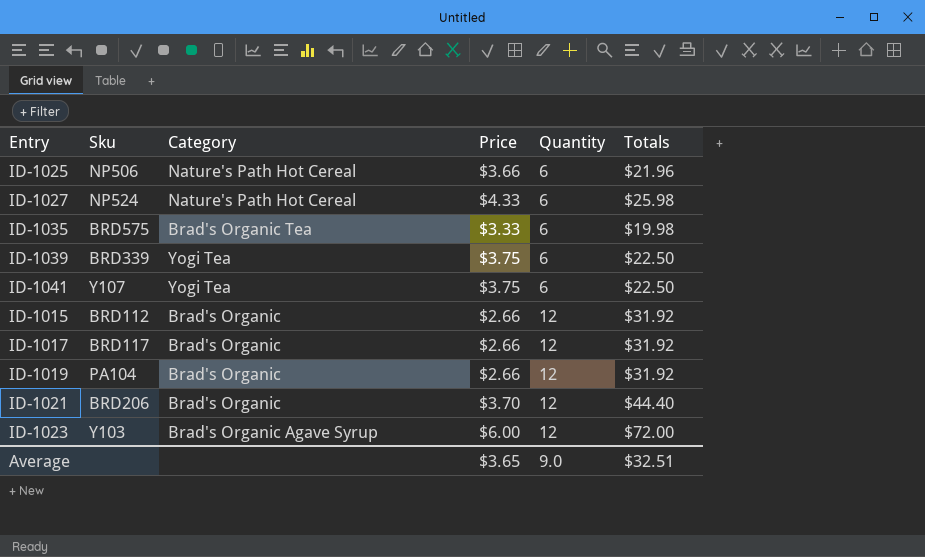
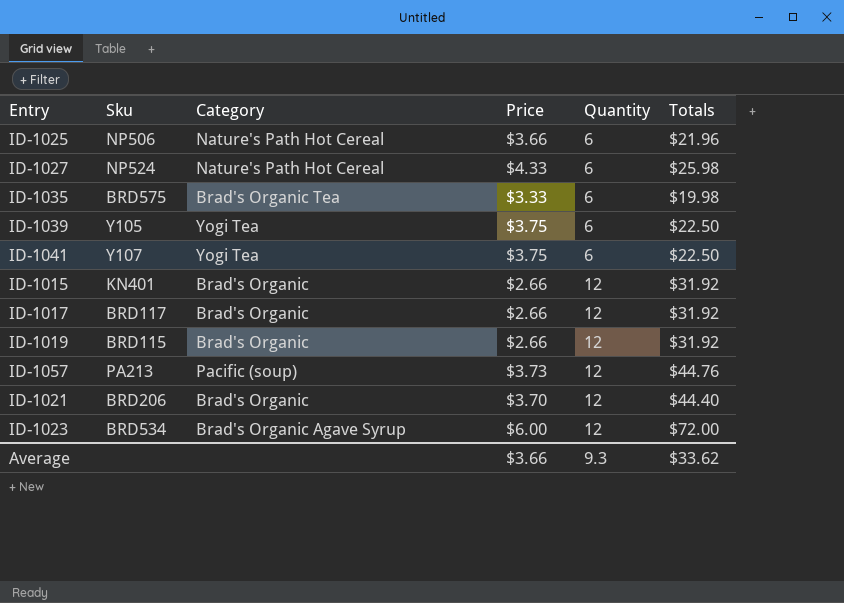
ID-1039 | Sku: BRD339 -> Y105
ID-1015 | Sku: BRD112 -> KN401
ID-1019 | Sku: PA104 -> BRD115
row ID-1057: none -> PA213 | Pacific (soup) | $3.73 | 12 | $44.76
ID-1023 | Sku: Y103 -> BRD534
Average | Price: $3.65 -> $3.66
Average | Quantity: 9.0 -> 9.3
Average | Totals: $32.51 -> $33.62

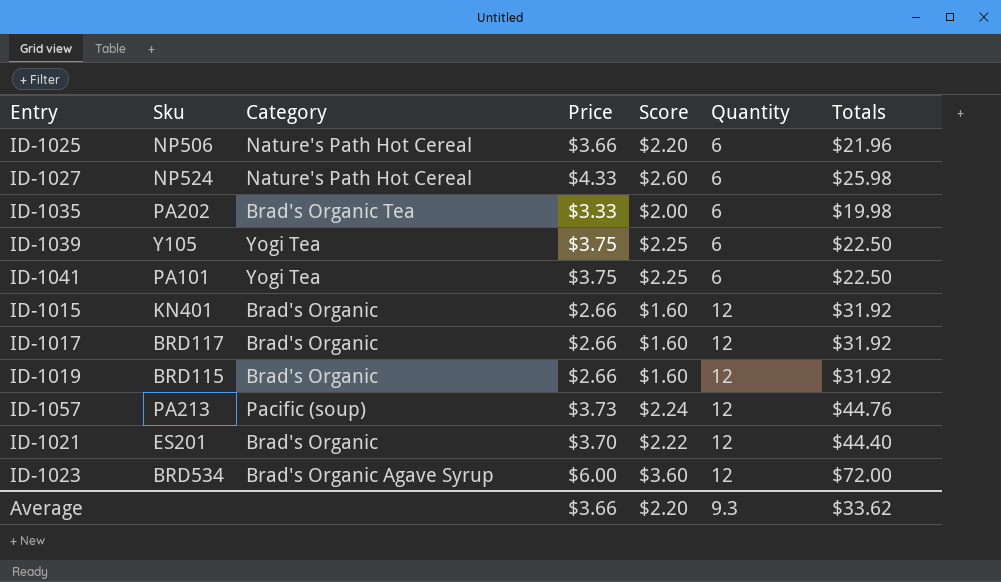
column Score | formula: none -> [Price] * 0.6
ID-1035 | Sku: BRD575 -> PA202
ID-1041 | Sku: Y107 -> PA101
ID-1021 | Sku: BRD206 -> ES201

